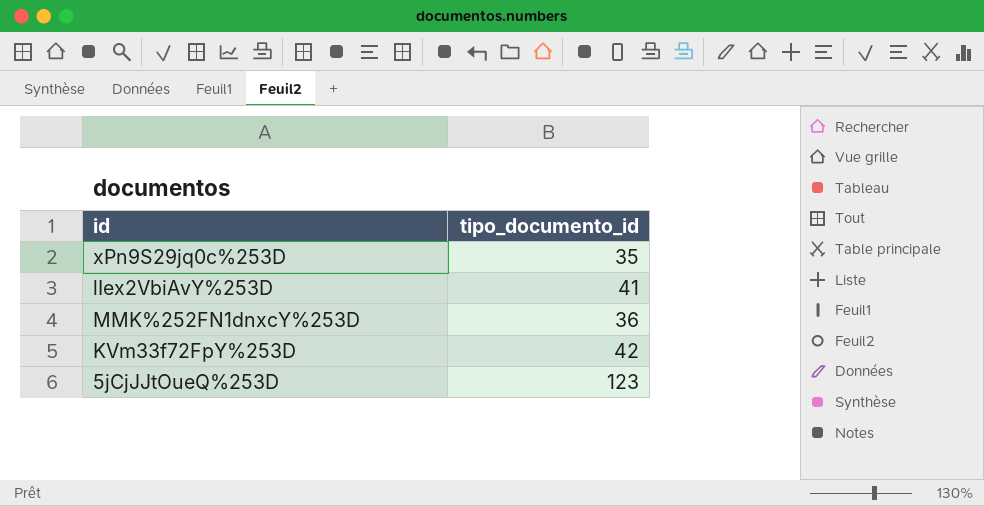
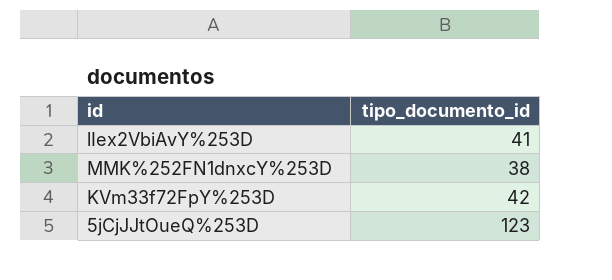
row xPn9S29jq0c%253D: 35 -> none
MMK%252FN1dnxcY%253D | tipo_documento_id: 36 -> 38

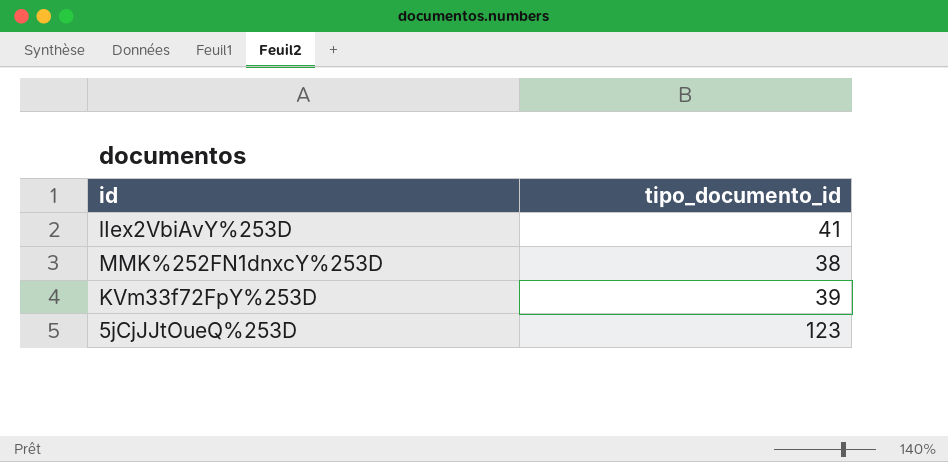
KVm33f72FpY%253D | tipo_documento_id: 42 -> 39

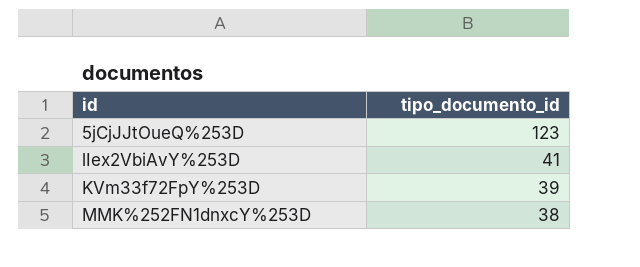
row order: none -> tipo_documento_id descending

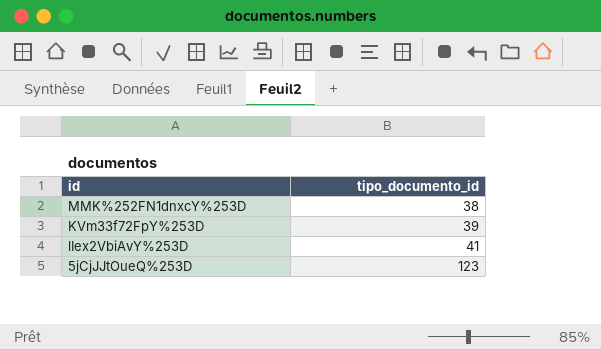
row order: tipo_documento_id descending -> tipo_documento_id ascending

